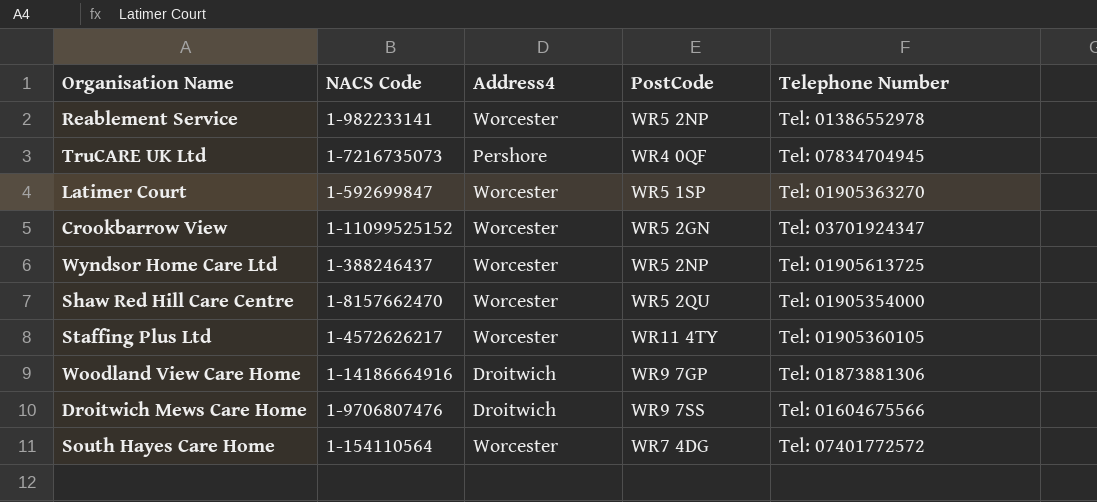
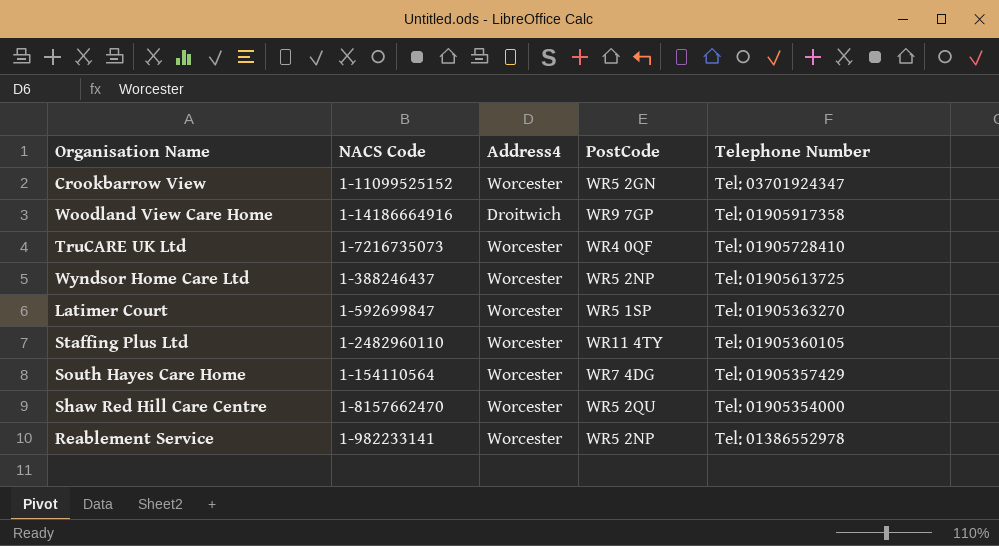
row order: none -> Telephone Number descending
row Droitwich Mews Care Home: 1-9706807476 | Droitwich | WR9 7SS | Tel: 01604675566 -> none
Woodland View Care Home | Telephone Number: Tel: 01873881306 -> Tel: 01905917358
TruCARE UK Ltd | Address4: Pershore -> Worcester
TruCARE UK Ltd | Telephone Number: Tel: 07834704945 -> Tel: 01905728410
Staffing Plus Ltd | NACS Code: 1-4572626217 -> 1-2482960110
South Hayes Care Home | Telephone Number: Tel: 07401772572 -> Tel: 01905357429

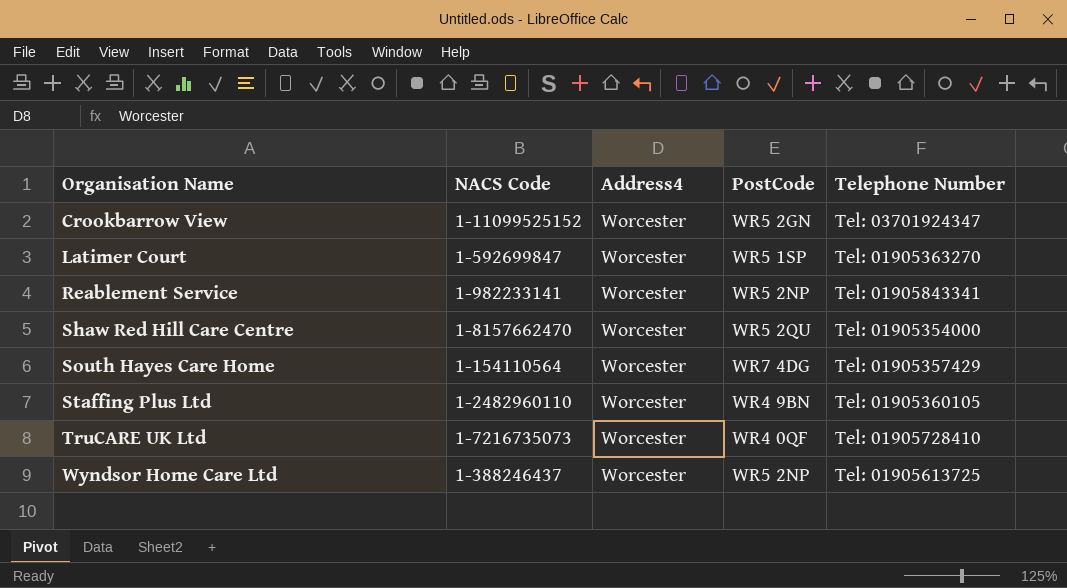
row order: Telephone Number descending -> Organisation Name ascending
row Woodland View Care Home: 1-14186664916 | Droitwich | WR9 7GP | Tel: 01905917358 -> none
Reablement Service | Telephone Number: Tel: 01386552978 -> Tel: 01905843341
Staffing Plus Ltd | PostCode: WR11 4TY -> WR4 9BN

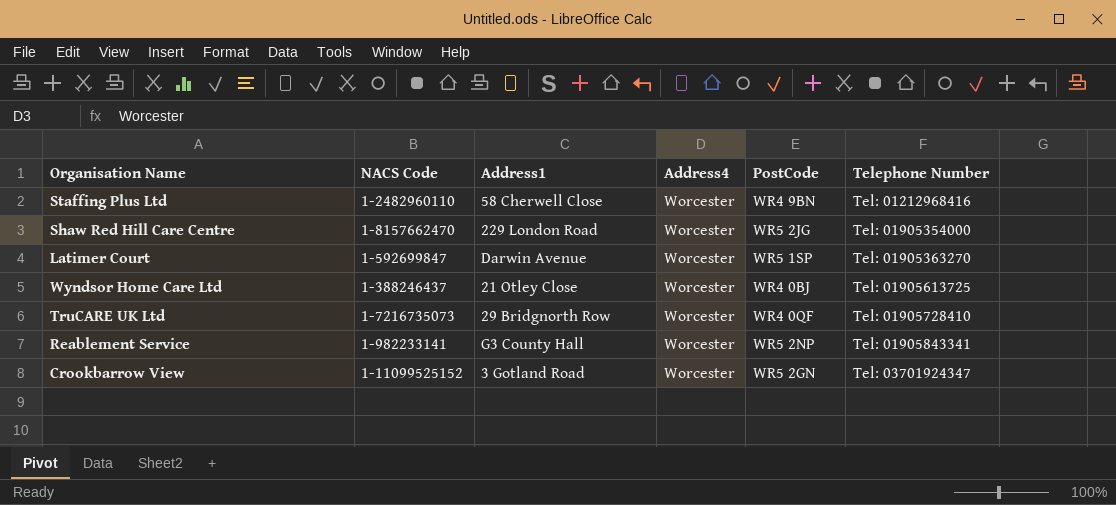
row order: Organisation Name ascending -> Telephone Number ascending
column Address1 | position: none -> 3
row South Hayes Care Home: 1-154110564 | Worcester | WR7 4DG | Tel: 01905357429 -> none
Staffing Plus Ltd | Telephone Number: Tel: 01905360105 -> Tel: 01212968416
Shaw Red Hill Care Centre | PostCode: WR5 2QU -> WR5 2JG
Wyndsor Home Care Ltd | PostCode: WR5 2NP -> WR4 0BJ

